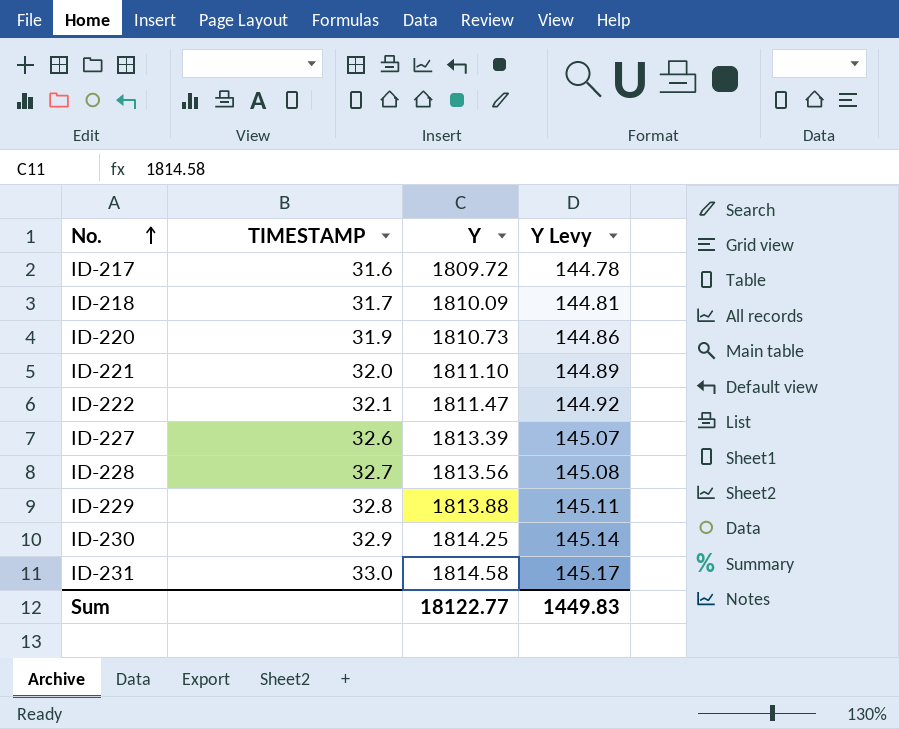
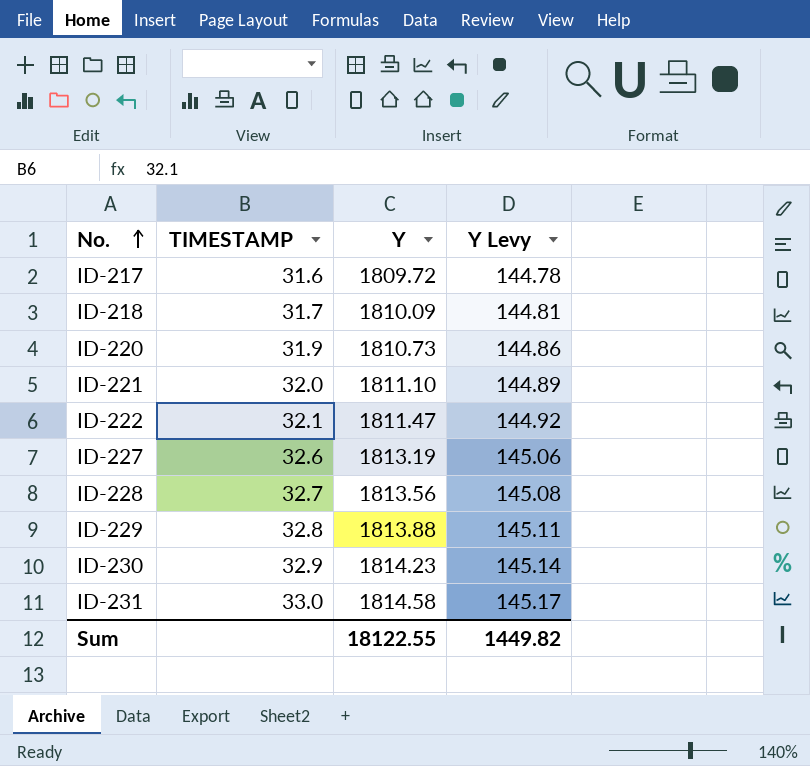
ID-227 | Y: 1813.39 -> 1813.19
ID-227 | Y Levy: 145.07 -> 145.06
ID-230 | Y: 1814.25 -> 1814.23
Sum | Y: 18122.77 -> 18122.55
Sum | Y Levy: 1449.83 -> 1449.82

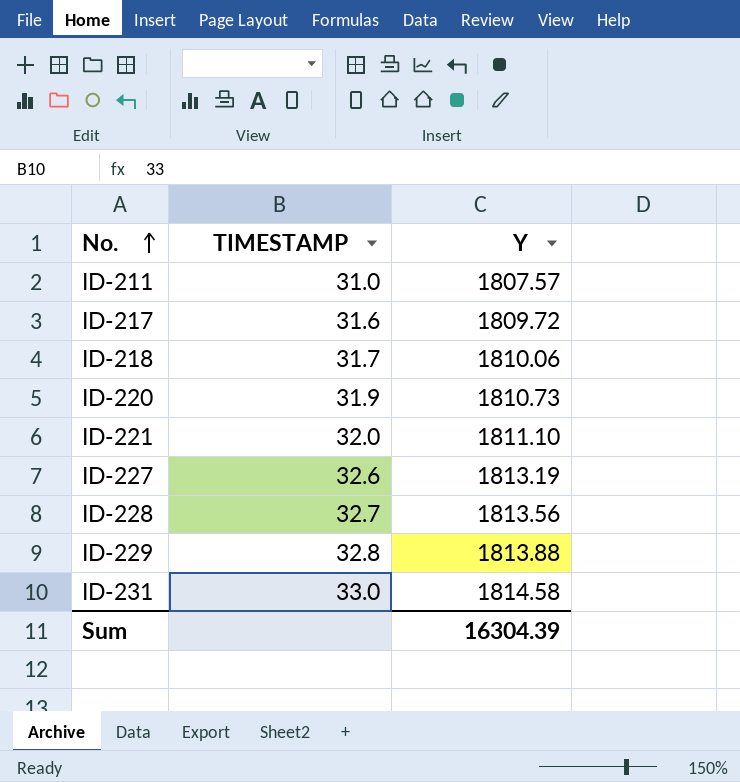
column Y Levy | formula: [Y] * 0.08 -> none
row ID-222: 32.1 | 1811.47 | 144.92 -> none
row ID-230: 32.9 | 1814.23 | 145.14 -> none
row ID-211: none -> 31.0 | 1807.57
ID-218 | Y: 1810.09 -> 1810.06
Sum | Y: 18122.55 -> 16304.39

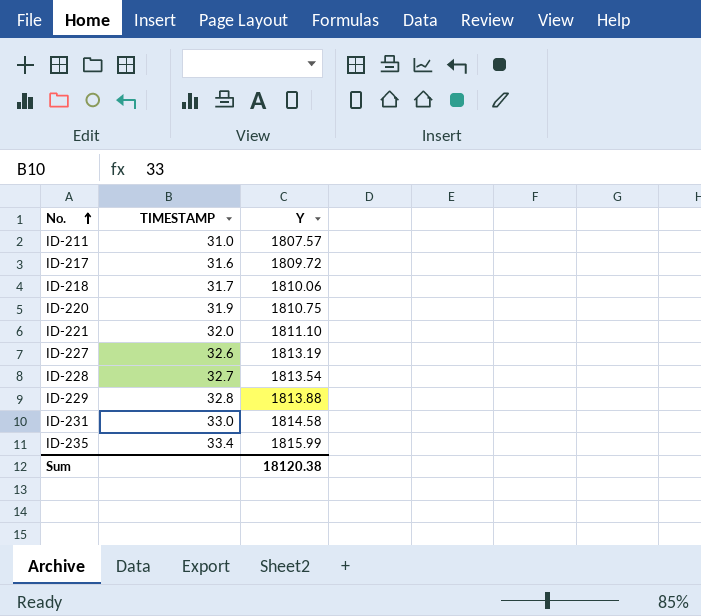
ID-220 | Y: 1810.73 -> 1810.75
ID-228 | Y: 1813.56 -> 1813.54
row ID-235: none -> 33.4 | 1815.99
Sum | Y: 16304.39 -> 18120.38

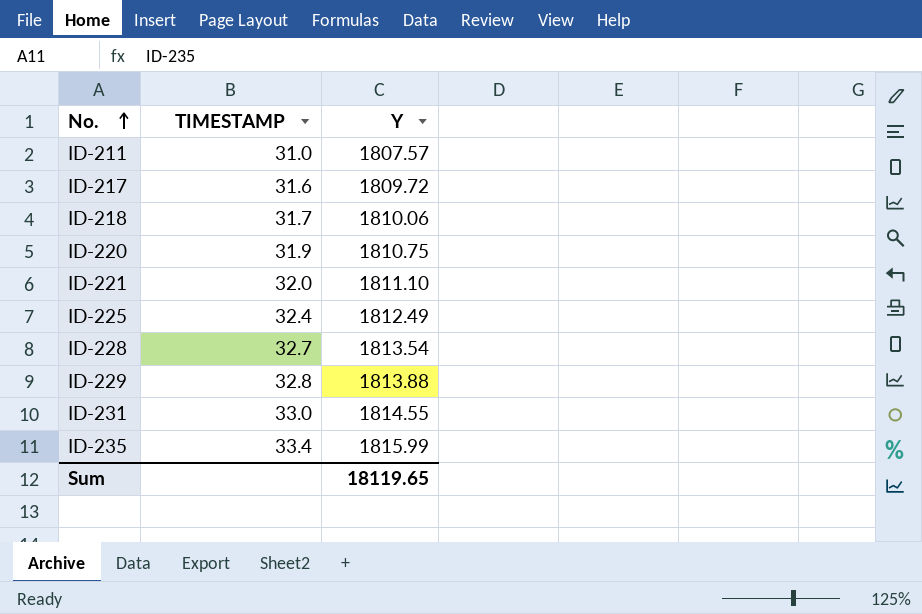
row ID-227: 32.6 | 1813.19 -> none
row ID-225: none -> 32.4 | 1812.49
ID-231 | Y: 1814.58 -> 1814.55
Sum | Y: 18120.38 -> 18119.65

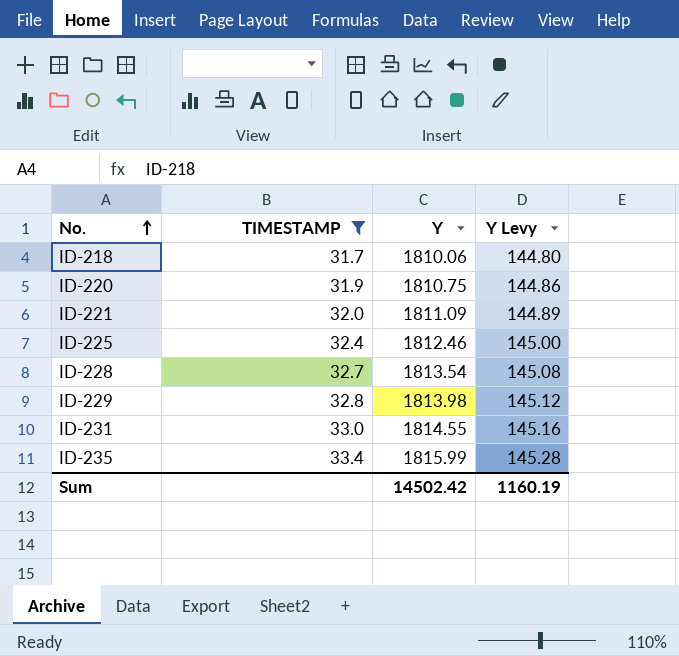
filter: none -> TIMESTAMP >= 31.7
column Y Levy | formula: none -> [Y] * 0.08
ID-221 | Y: 1811.10 -> 1811.09
ID-225 | Y: 1812.49 -> 1812.46
ID-229 | Y: 1813.88 -> 1813.98
Sum | Y: 18119.65 -> 14502.42

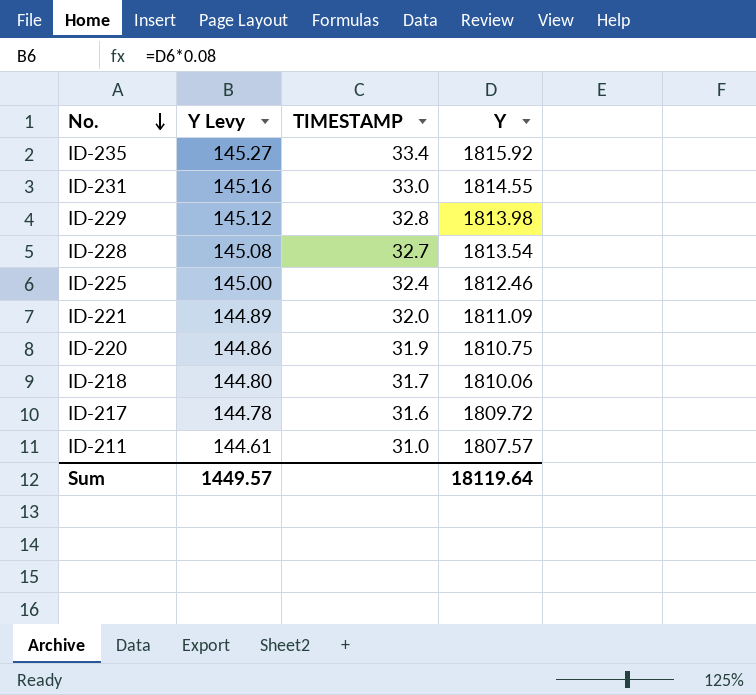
filter: TIMESTAMP >= 31.7 -> none
row order: No. ascending -> No. descending
column Y Levy | position: 4 -> 2
ID-235 | Y Levy: 145.28 -> 145.27
ID-235 | Y: 1815.99 -> 1815.92
Sum | Y Levy: 1160.19 -> 1449.57
Sum | Y: 14502.42 -> 18119.64

